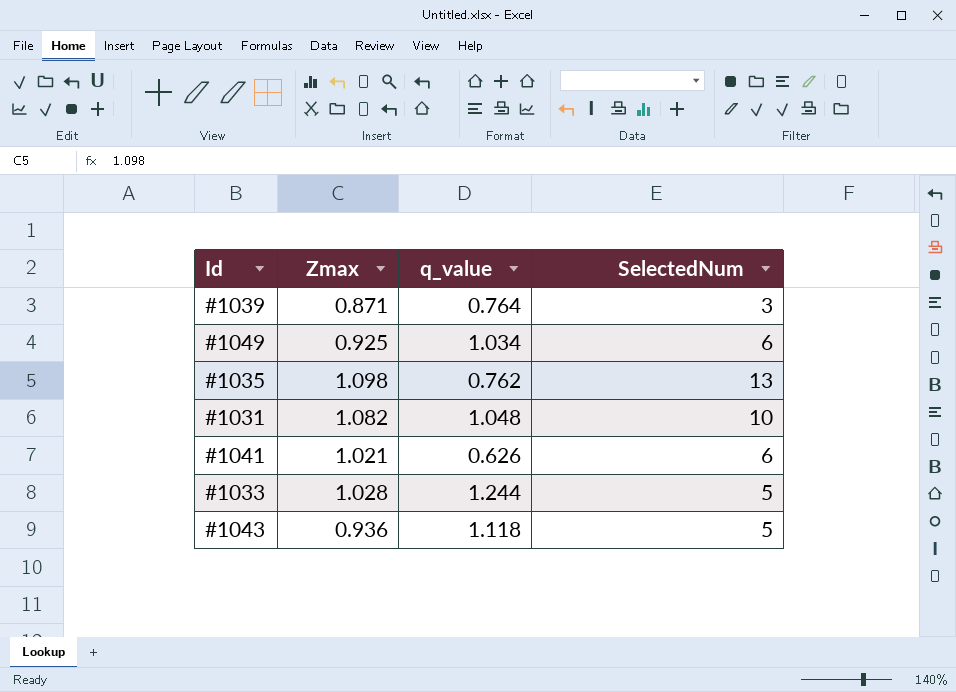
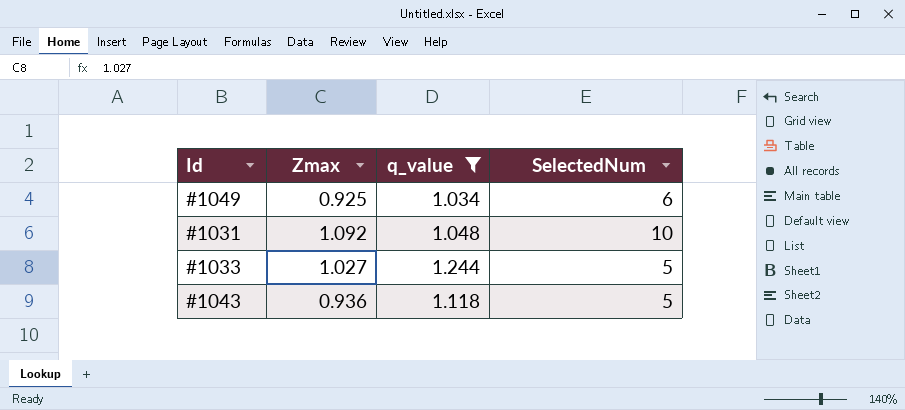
filter: none -> q_value >= 1.034
#1031 | Zmax: 1.082 -> 1.092
#1033 | Zmax: 1.028 -> 1.027

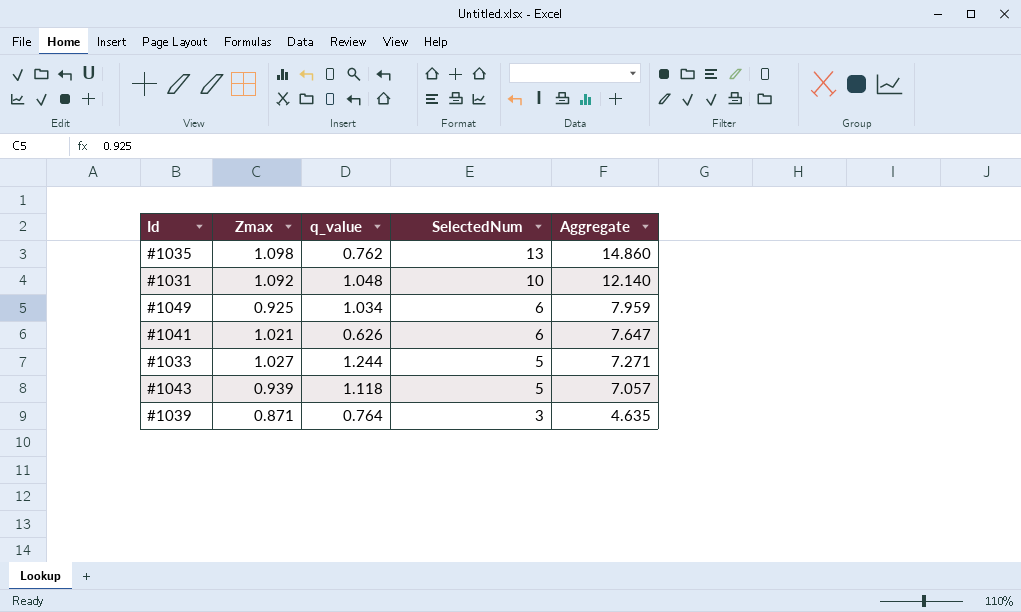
filter: q_value >= 1.034 -> none
row order: none -> SelectedNum descending
column Aggregate | formula: none -> [Zmax] + [q_value] + [SelectedNum]
#1043 | Zmax: 0.936 -> 0.939

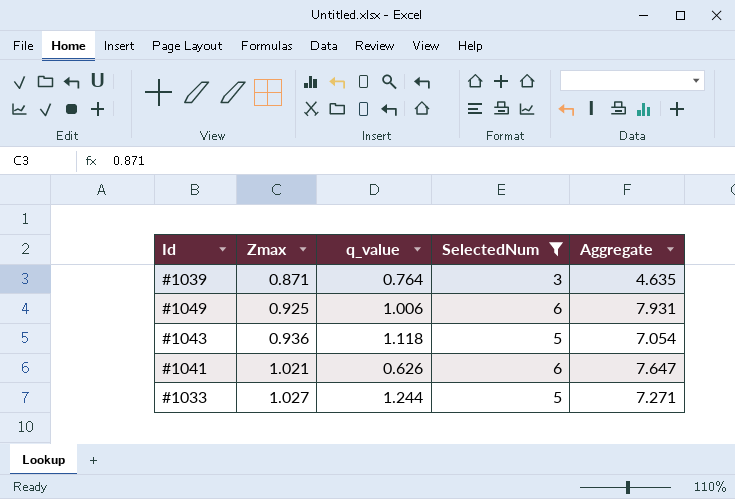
filter: none -> SelectedNum <= 6
row order: SelectedNum descending -> Zmax ascending
#1049 | q_value: 1.034 -> 1.006
#1049 | Aggregate: 7.959 -> 7.931
#1043 | Zmax: 0.939 -> 0.936
#1043 | Aggregate: 7.057 -> 7.054

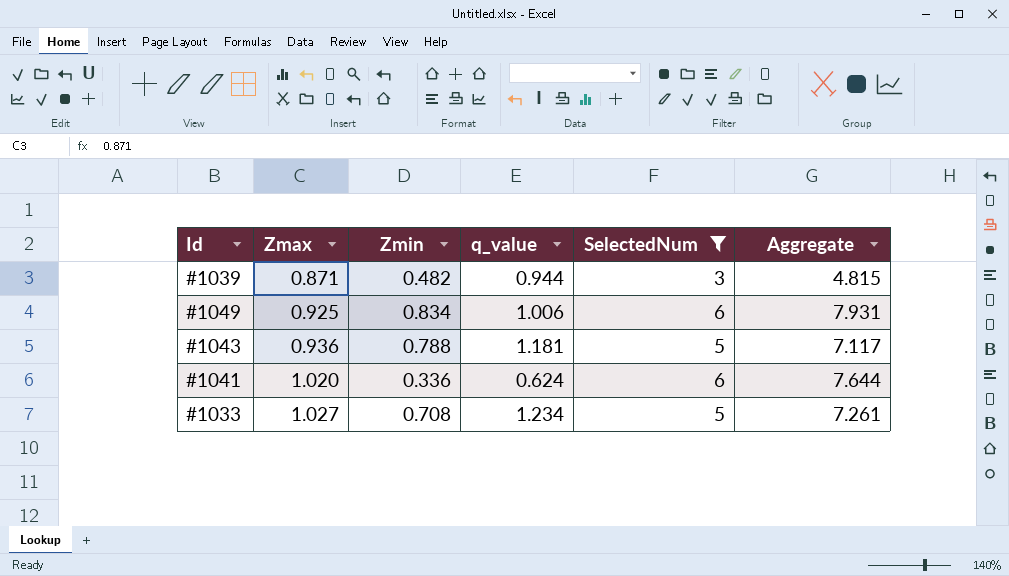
column Zmin | position: none -> 3
#1039 | q_value: 0.764 -> 0.944
#1039 | Aggregate: 4.635 -> 4.815
#1043 | q_value: 1.118 -> 1.181
#1043 | Aggregate: 7.054 -> 7.117
#1041 | Zmax: 1.021 -> 1.020
#1041 | q_value: 0.626 -> 0.624
#1041 | Aggregate: 7.647 -> 7.644
#1033 | q_value: 1.244 -> 1.234
#1033 | Aggregate: 7.271 -> 7.261

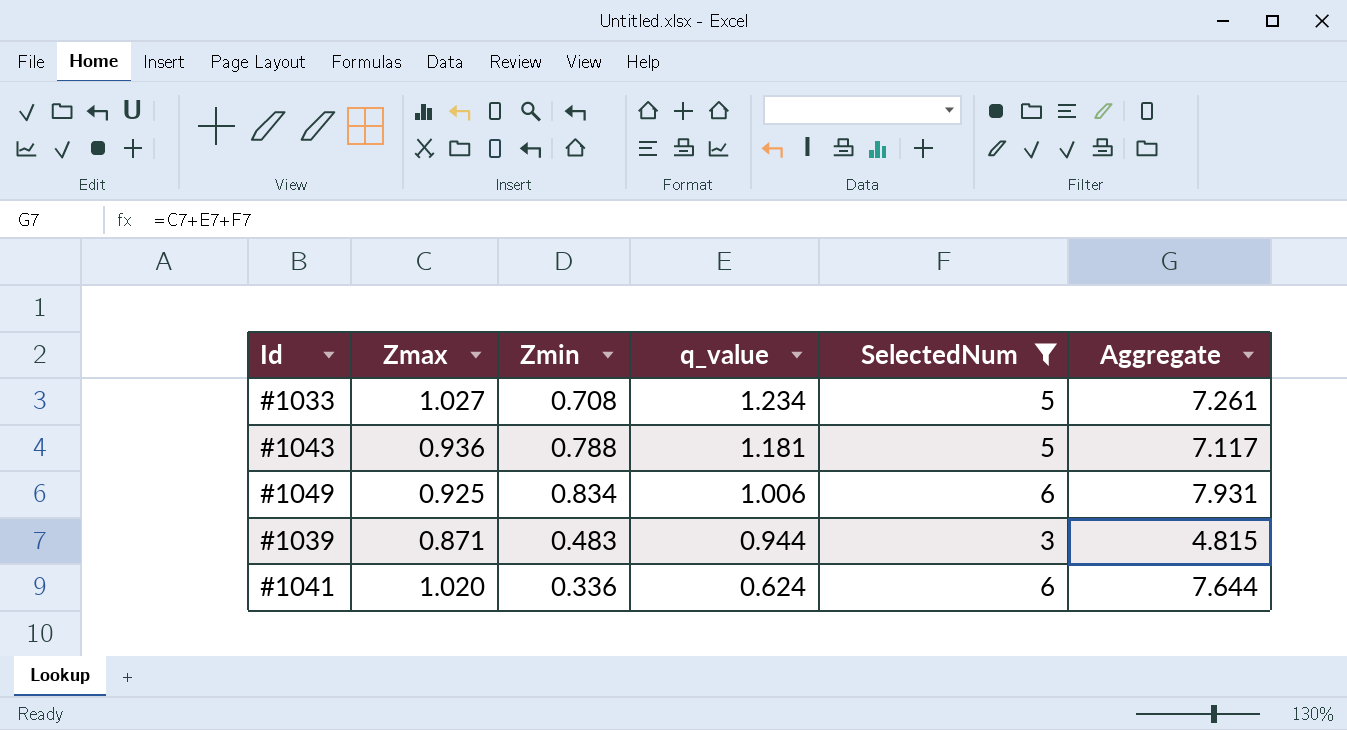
row order: Zmax ascending -> q_value descending
#1039 | Zmin: 0.482 -> 0.483

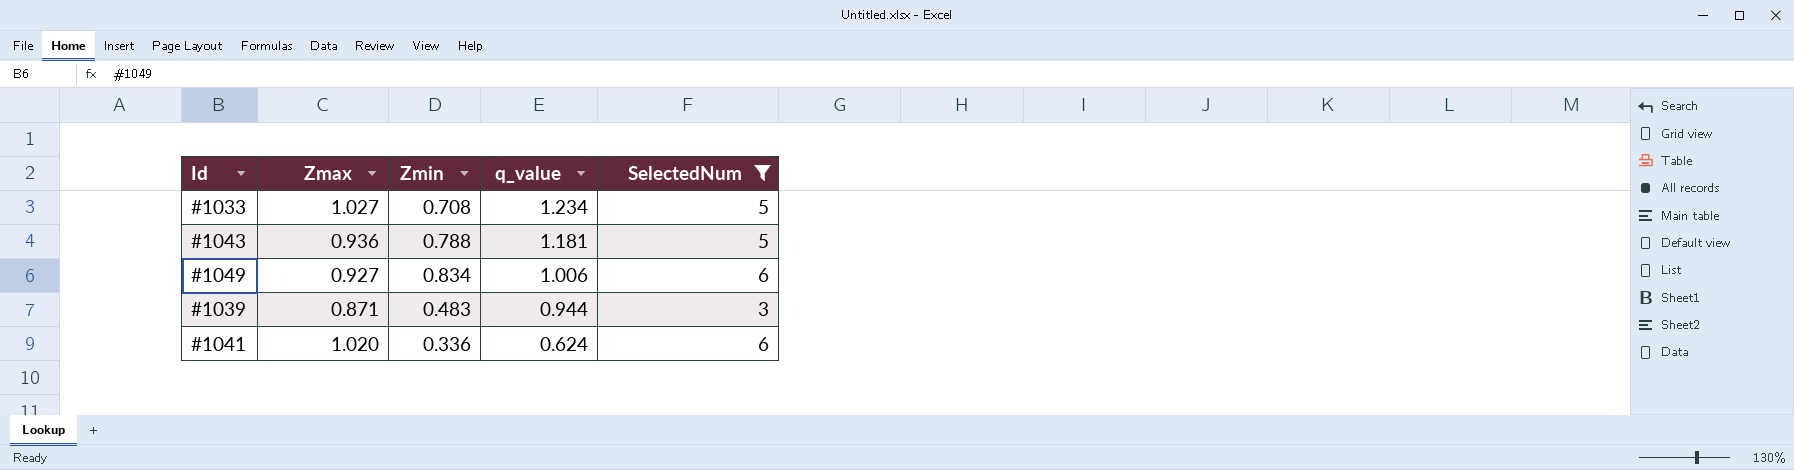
column Aggregate | formula: [Zmax] + [q_value] + [SelectedNum] -> none
#1049 | Zmax: 0.925 -> 0.927

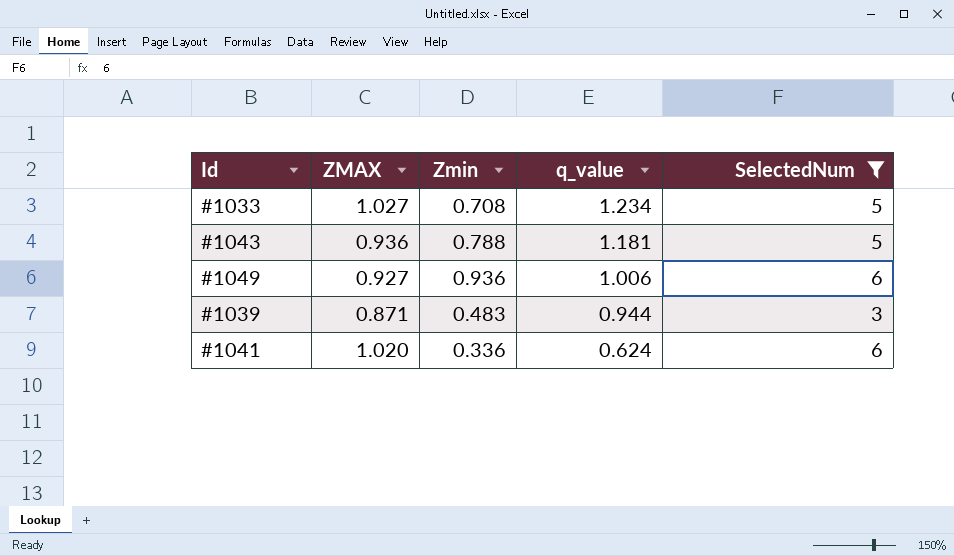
column name: Zmax -> ZMAX
#1049 | Zmin: 0.834 -> 0.936

